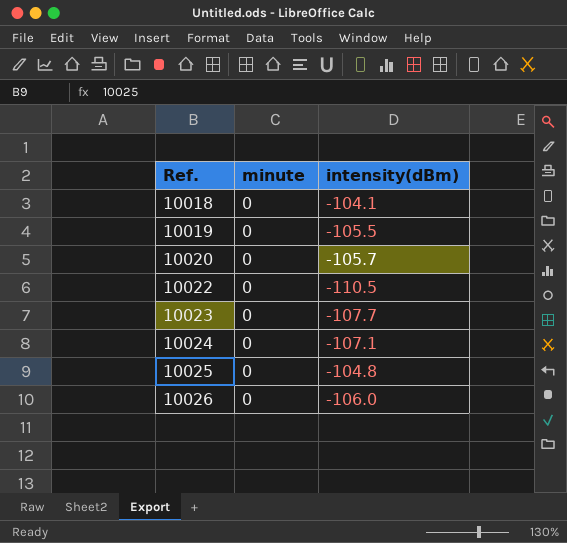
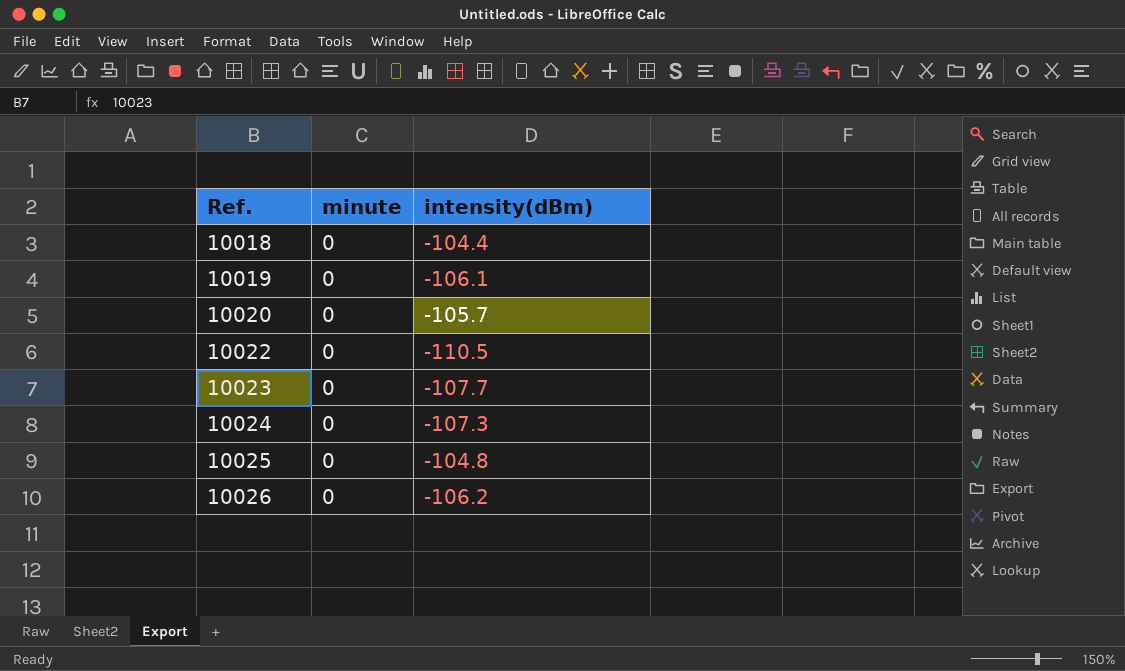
10018 | intensity(dBm): -104.1 -> -104.4
10019 | intensity(dBm): -105.5 -> -106.1
10024 | intensity(dBm): -107.1 -> -107.3
10026 | intensity(dBm): -106.0 -> -106.2

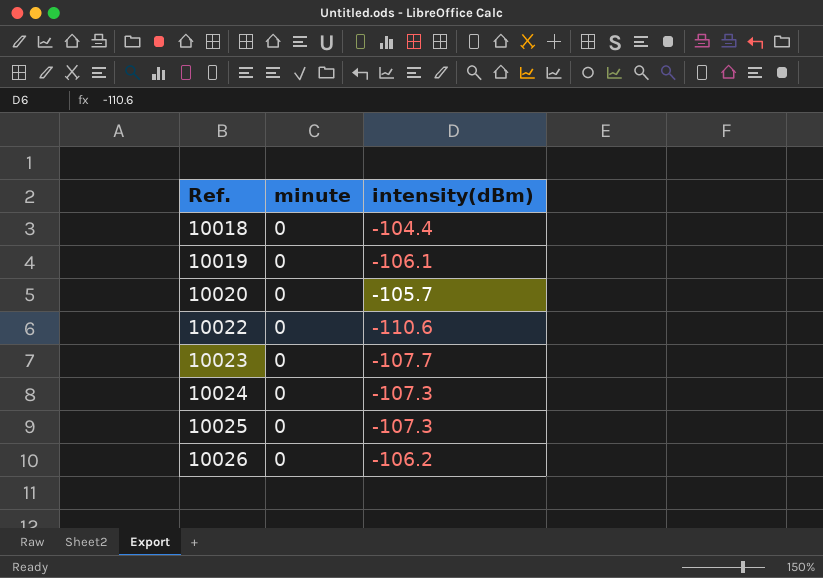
10022 | intensity(dBm): -110.5 -> -110.6
10025 | intensity(dBm): -104.8 -> -107.3

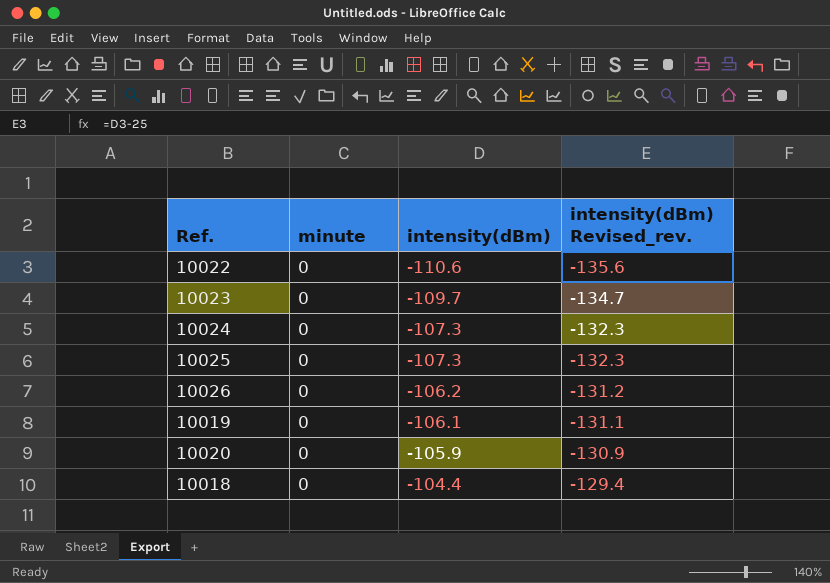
row order: Ref. ascending -> intensity(dBm) ascending
column intensity(dBm) Revised_rev. | formula: none -> [intensity(dBm)] - 25
10023 | intensity(dBm): -107.7 -> -109.7
10020 | intensity(dBm): -105.7 -> -105.9

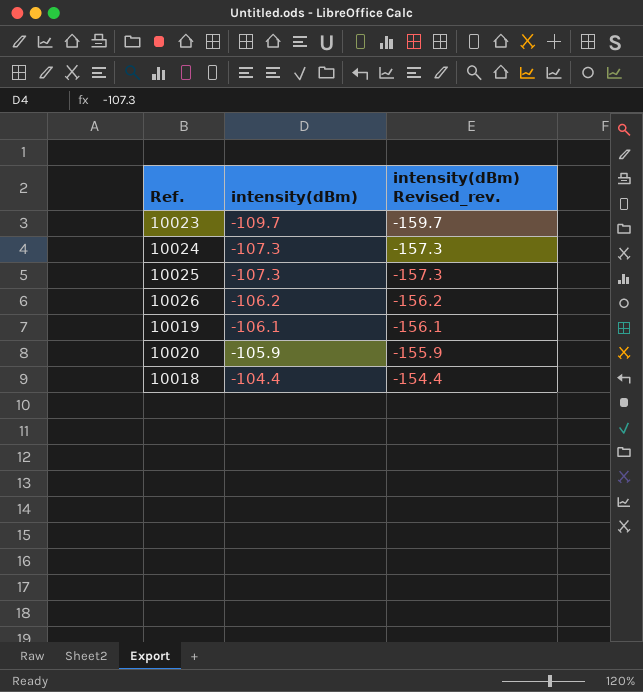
column minute | position: 2 -> none
column intensity(dBm) Revised_rev. | formula: [intensity(dBm)] - 25 -> [intensity(dBm)] - 50
row 10022: 0 | -110.6 | -135.6 -> none

